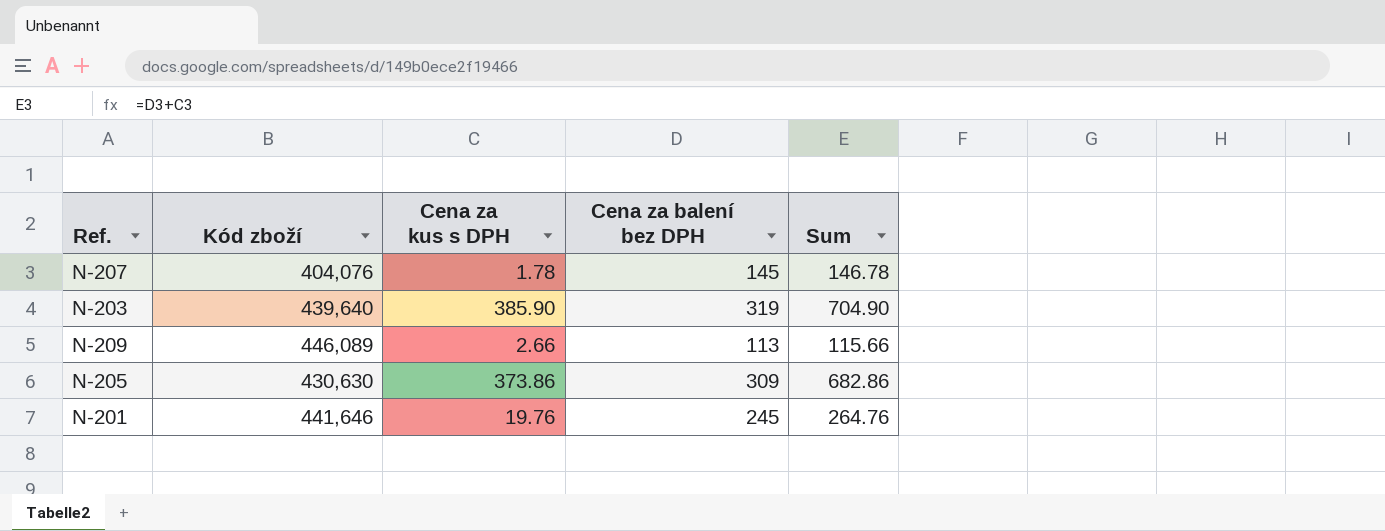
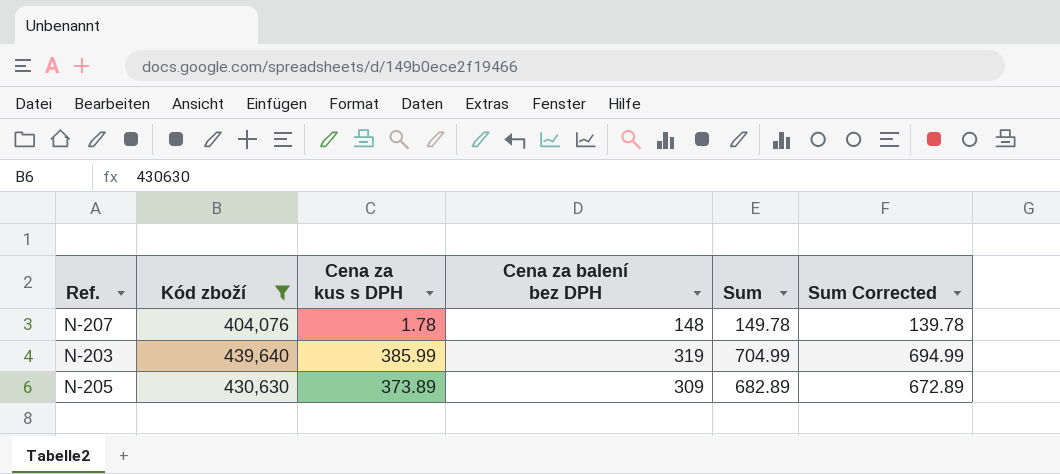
filter: none -> Kód zboží <= 439,640
column Sum Corrected | formula: none -> [Sum] - 10
N-207 | Cena za balení bez DPH: 145 -> 148
N-207 | Sum: 146.78 -> 149.78
N-203 | Cena za kus s DPH: 385.90 -> 385.99
N-203 | Sum: 704.90 -> 704.99
N-205 | Cena za kus s DPH: 373.86 -> 373.89
N-205 | Sum: 682.86 -> 682.89

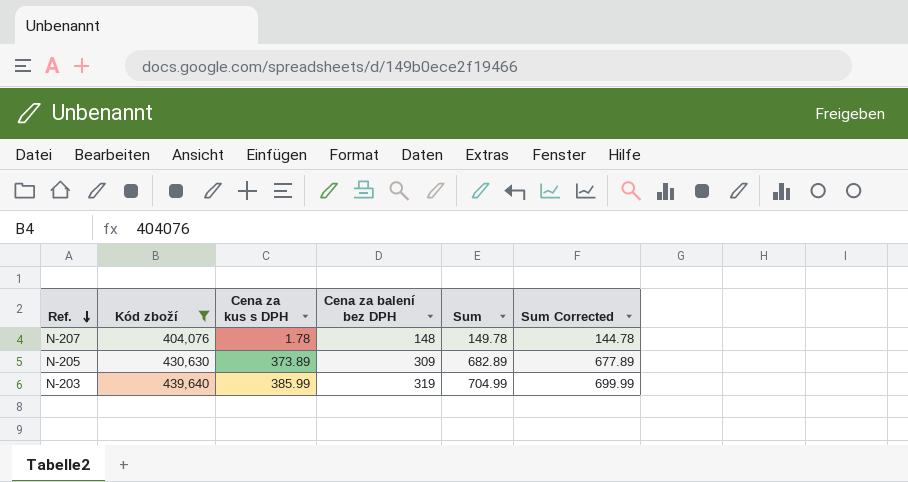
row order: none -> Ref. descending
column Sum Corrected | formula: [Sum] - 10 -> [Sum] - 5

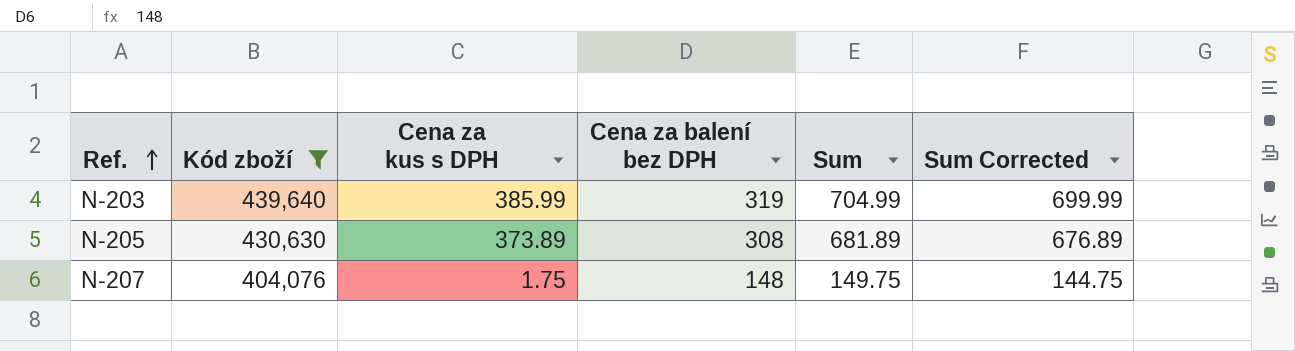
row order: Ref. descending -> Ref. ascending
N-205 | Cena za balení bez DPH: 309 -> 308
N-205 | Sum: 682.89 -> 681.89
N-205 | Sum Corrected: 677.89 -> 676.89
N-207 | Cena za kus s DPH: 1.78 -> 1.75
N-207 | Sum: 149.78 -> 149.75
N-207 | Sum Corrected: 144.78 -> 144.75

